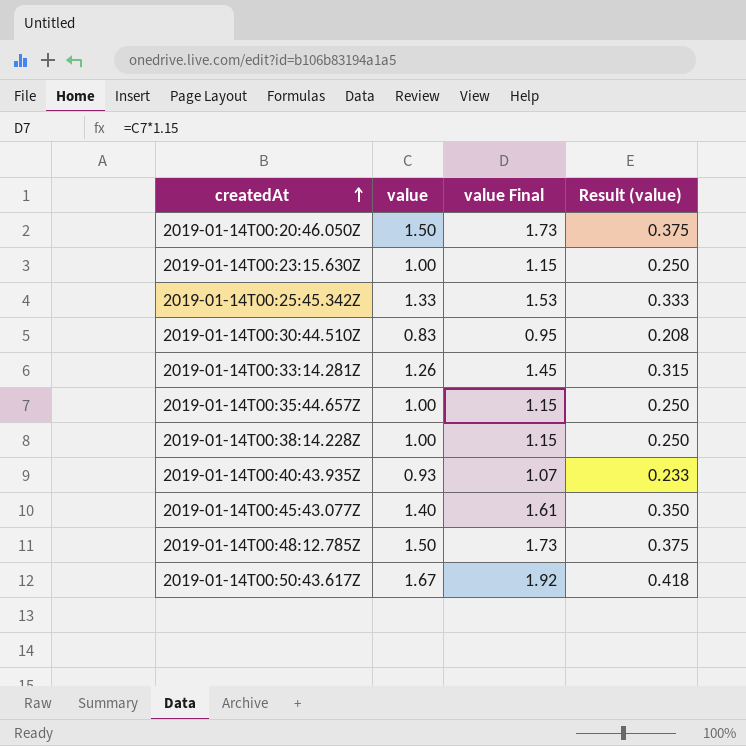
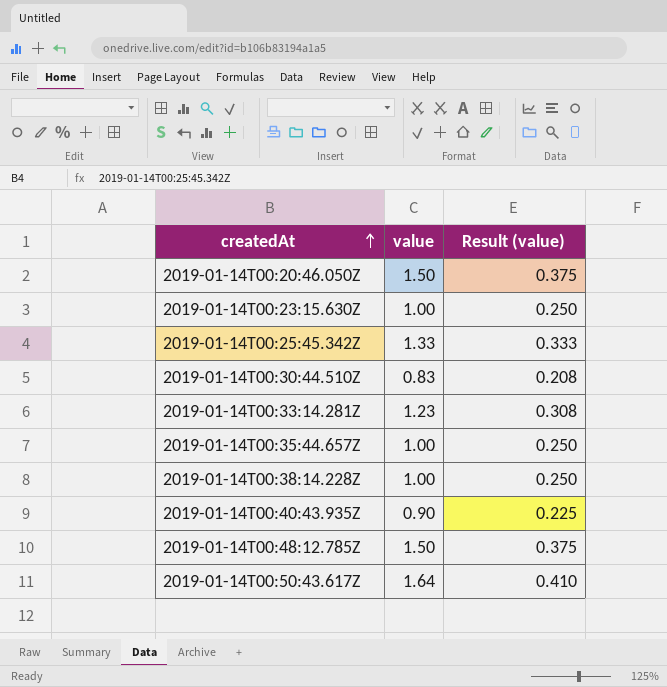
column value Final | formula: [value] * 1.15 -> none
row 2019-01-14T00:45:43.077Z: 1.40 | 1.61 | 0.350 -> none
2019-01-14T00:33:14.281Z | value: 1.26 -> 1.23
2019-01-14T00:33:14.281Z | Result (value): 0.315 -> 0.308
2019-01-14T00:40:43.935Z | value: 0.93 -> 0.90
2019-01-14T00:40:43.935Z | Result (value): 0.233 -> 0.225
2019-01-14T00:50:43.617Z | value: 1.67 -> 1.64
2019-01-14T00:50:43.617Z | Result (value): 0.418 -> 0.410

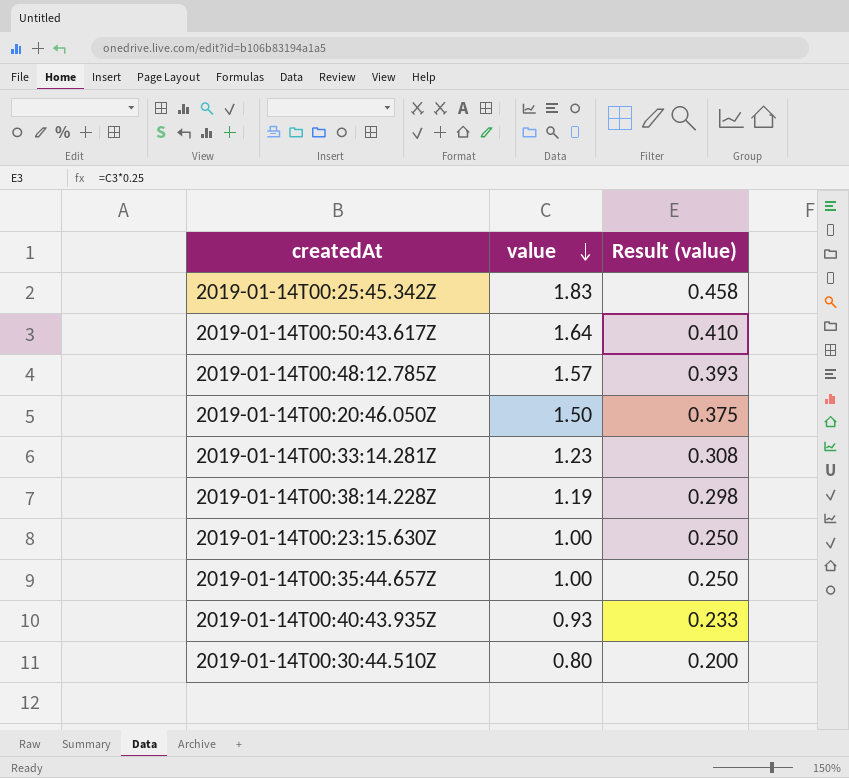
row order: createdAt ascending -> value descending
2019-01-14T00:25:45.342Z | value: 1.33 -> 1.83
2019-01-14T00:25:45.342Z | Result (value): 0.333 -> 0.458
2019-01-14T00:48:12.785Z | value: 1.50 -> 1.57
2019-01-14T00:48:12.785Z | Result (value): 0.375 -> 0.393
2019-01-14T00:38:14.228Z | value: 1.00 -> 1.19
2019-01-14T00:38:14.228Z | Result (value): 0.250 -> 0.298
2019-01-14T00:40:43.935Z | value: 0.90 -> 0.93
2019-01-14T00:40:43.935Z | Result (value): 0.225 -> 0.233
2019-01-14T00:30:44.510Z | value: 0.83 -> 0.80
2019-01-14T00:30:44.510Z | Result (value): 0.208 -> 0.200

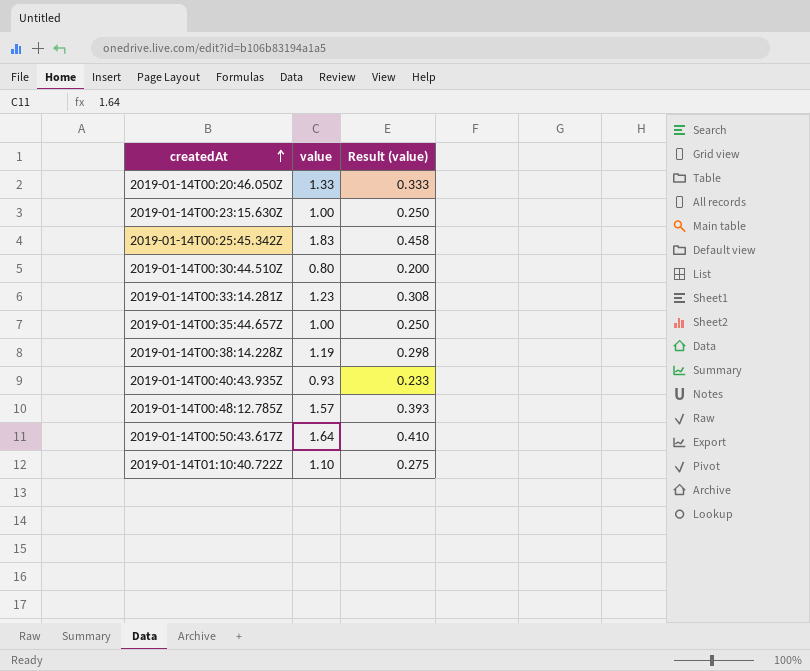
row order: value descending -> createdAt ascending
2019-01-14T00:20:46.050Z | value: 1.50 -> 1.33
2019-01-14T00:20:46.050Z | Result (value): 0.375 -> 0.333
row 2019-01-14T01:10:40.722Z: none -> 1.10 | 0.275

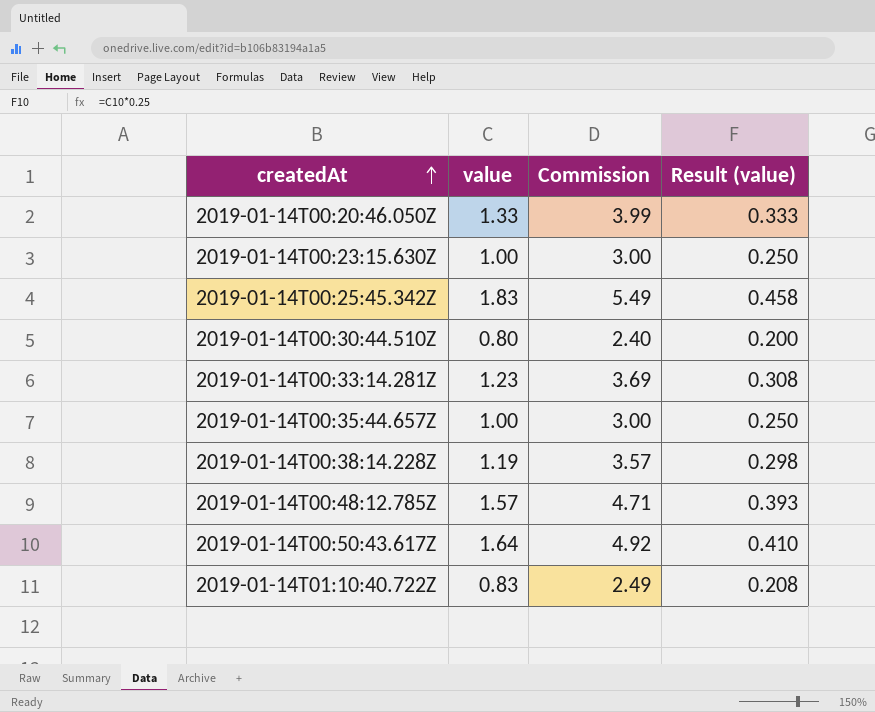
column Commission | formula: none -> [value] * 3
row 2019-01-14T00:40:43.935Z: 0.93 | 0.233 -> none
2019-01-14T01:10:40.722Z | value: 1.10 -> 0.83
2019-01-14T01:10:40.722Z | Result (value): 0.275 -> 0.208

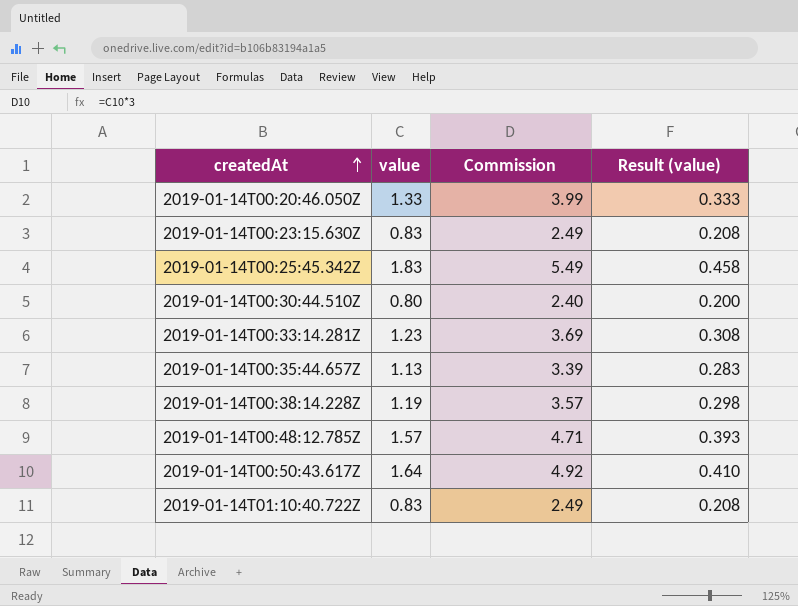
2019-01-14T00:23:15.630Z | value: 1.00 -> 0.83
2019-01-14T00:23:15.630Z | Commission: 3.00 -> 2.49
2019-01-14T00:23:15.630Z | Result (value): 0.250 -> 0.208
2019-01-14T00:35:44.657Z | value: 1.00 -> 1.13
2019-01-14T00:35:44.657Z | Commission: 3.00 -> 3.39
2019-01-14T00:35:44.657Z | Result (value): 0.250 -> 0.283

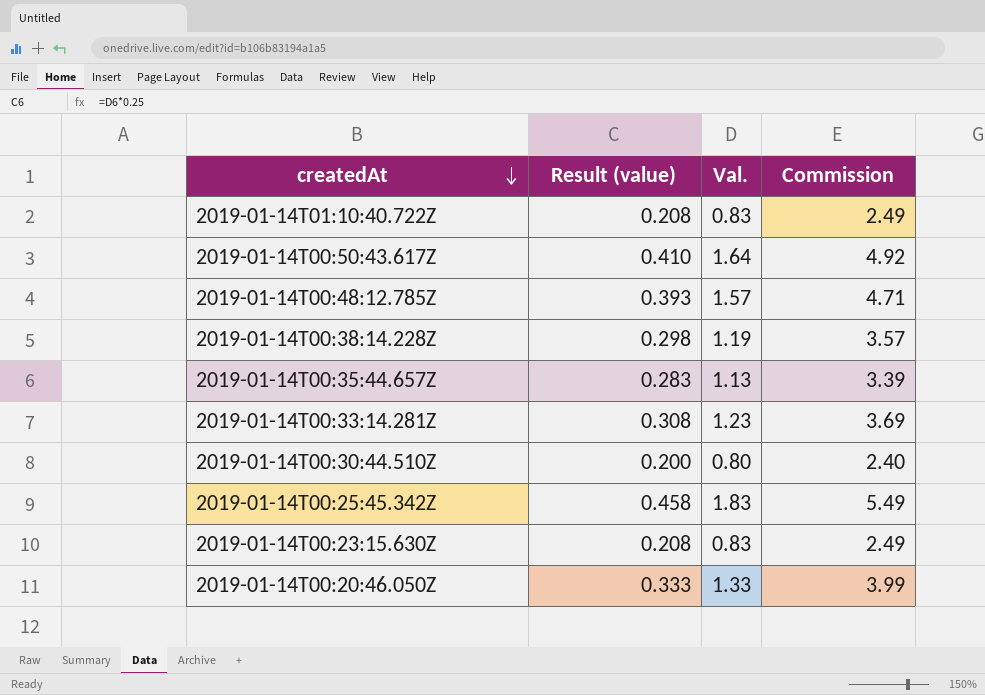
row order: createdAt ascending -> createdAt descending
column Result (value) | position: 4 -> 2
column name: value -> Val.

